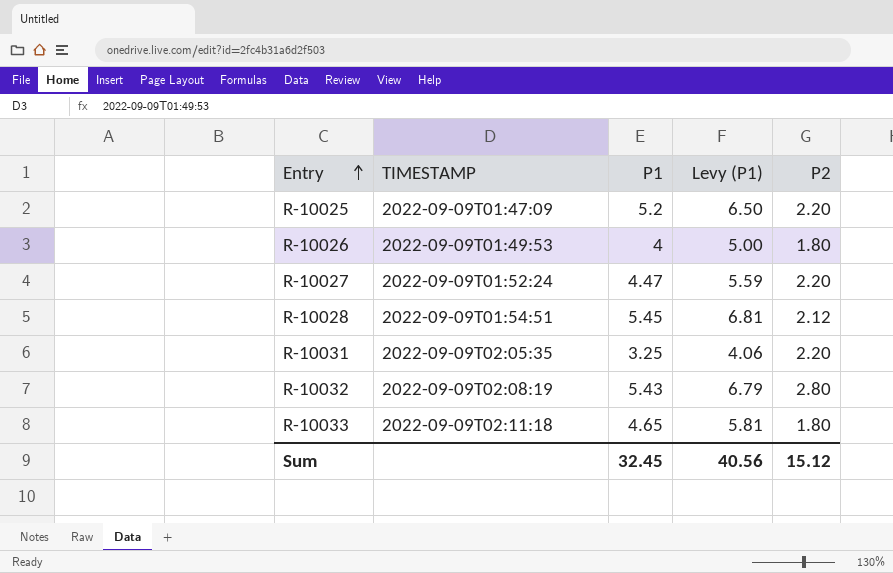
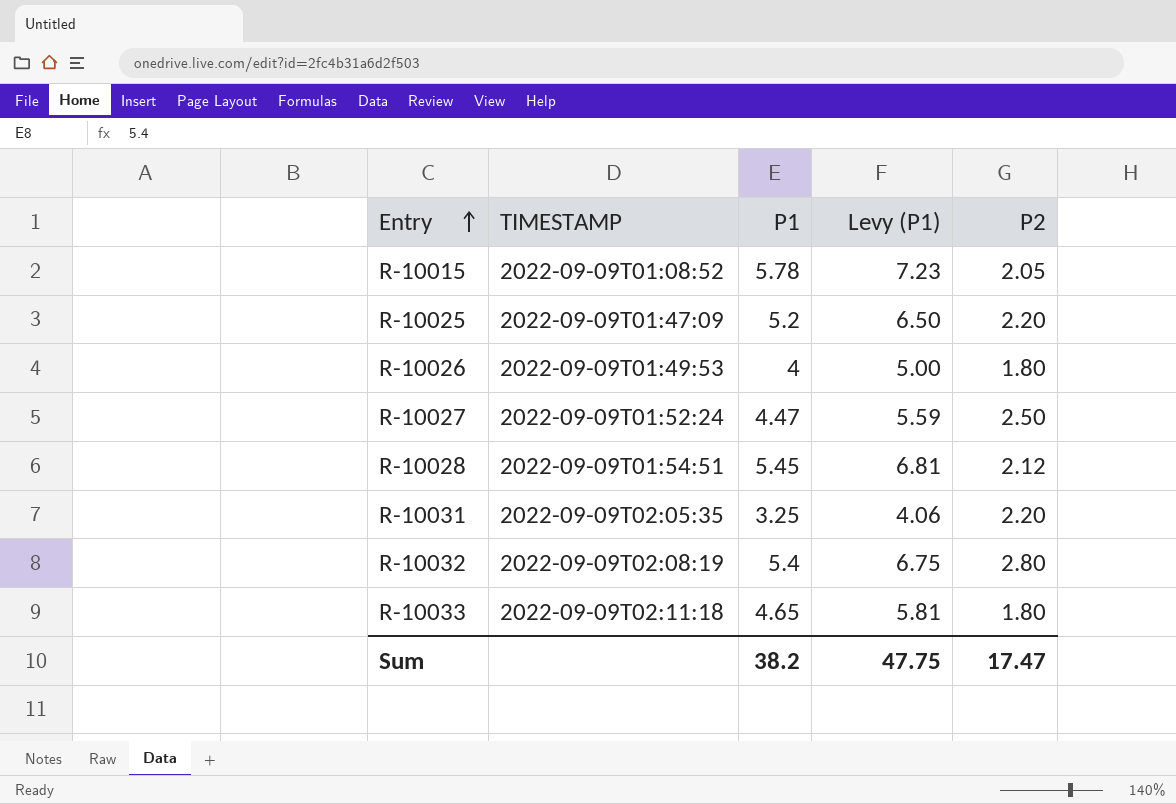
row R-10015: none -> 2022-09-09T01:08:52 | 5.78 | 7.23 | 2.05
R-10027 | P2: 2.20 -> 2.50
R-10032 | P1: 5.43 -> 5.4
R-10032 | Levy (P1): 6.79 -> 6.75
Sum | P1: 32.45 -> 38.2
Sum | Levy (P1): 40.56 -> 47.75
Sum | P2: 15.12 -> 17.47

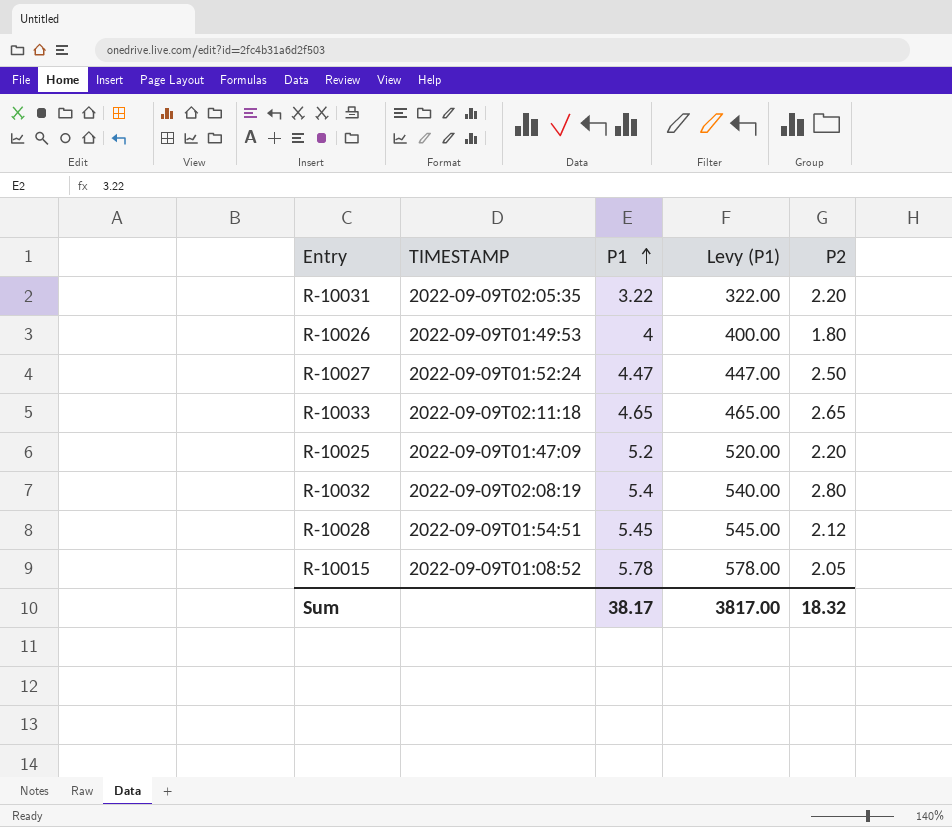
row order: Entry ascending -> P1 ascending
column Levy (P1) | formula: [P1] * 1.25 -> [P1] * 100
R-10031 | P1: 3.25 -> 3.22
R-10033 | P2: 1.80 -> 2.65
Sum | P1: 38.2 -> 38.17
Sum | Levy (P1): 47.75 -> 3817.00
Sum | P2: 17.47 -> 18.32

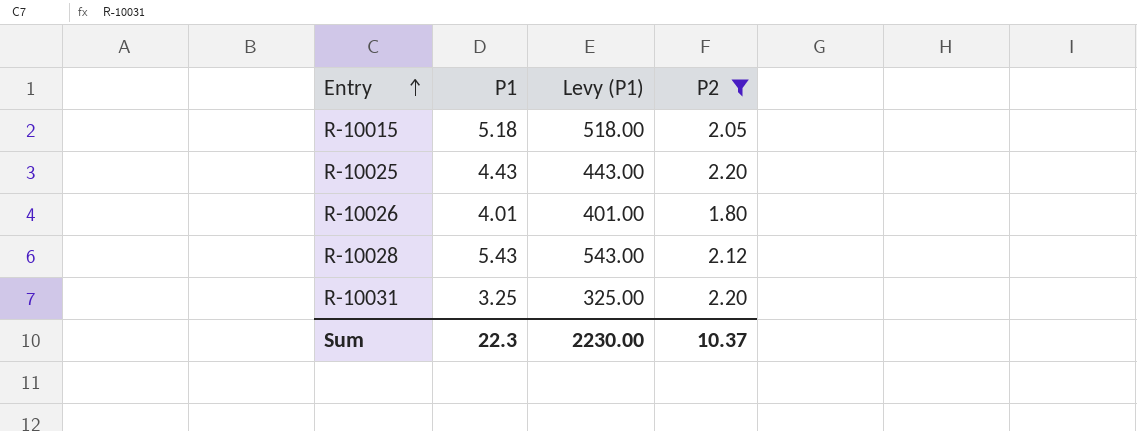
filter: none -> P2 <= 2.20
row order: P1 ascending -> Entry ascending
column TIMESTAMP | position: 2 -> none
R-10015 | P1: 5.78 -> 5.18
R-10015 | Levy (P1): 578.00 -> 518.00
R-10025 | P1: 5.2 -> 4.43
R-10025 | Levy (P1): 520.00 -> 443.00
R-10026 | P1: 4 -> 4.01
R-10026 | Levy (P1): 400.00 -> 401.00
R-10028 | P1: 5.45 -> 5.43
R-10028 | Levy (P1): 545.00 -> 543.00
R-10031 | P1: 3.22 -> 3.25
R-10031 | Levy (P1): 322.00 -> 325.00
Sum | P1: 38.17 -> 22.3
Sum | Levy (P1): 3817.00 -> 2230.00
Sum | P2: 18.32 -> 10.37

